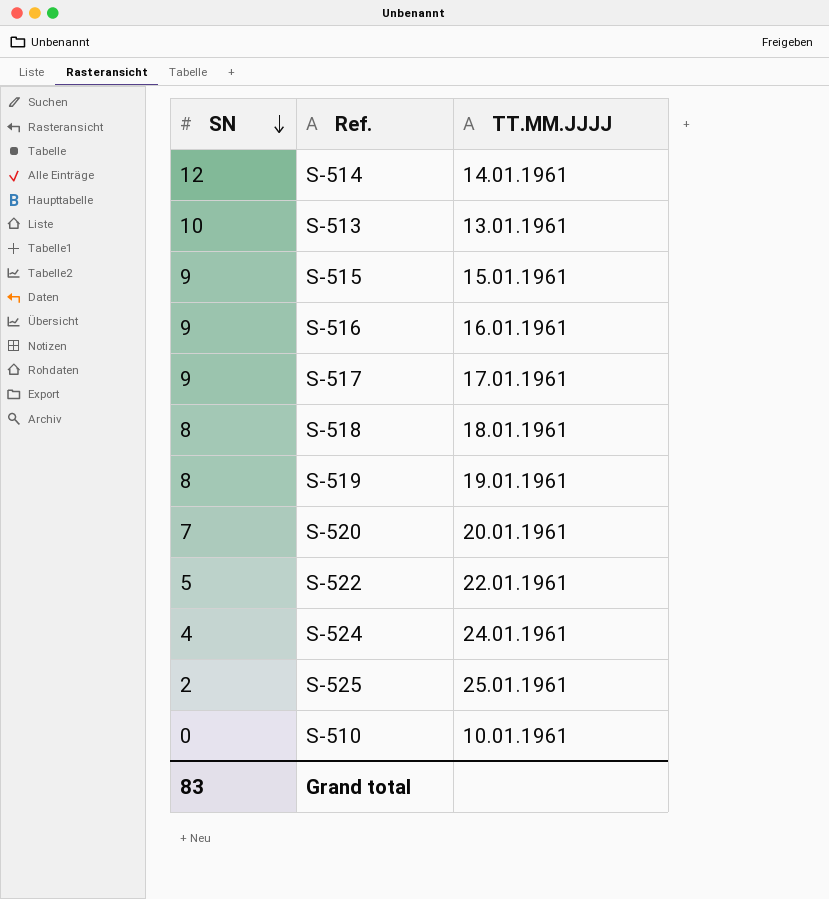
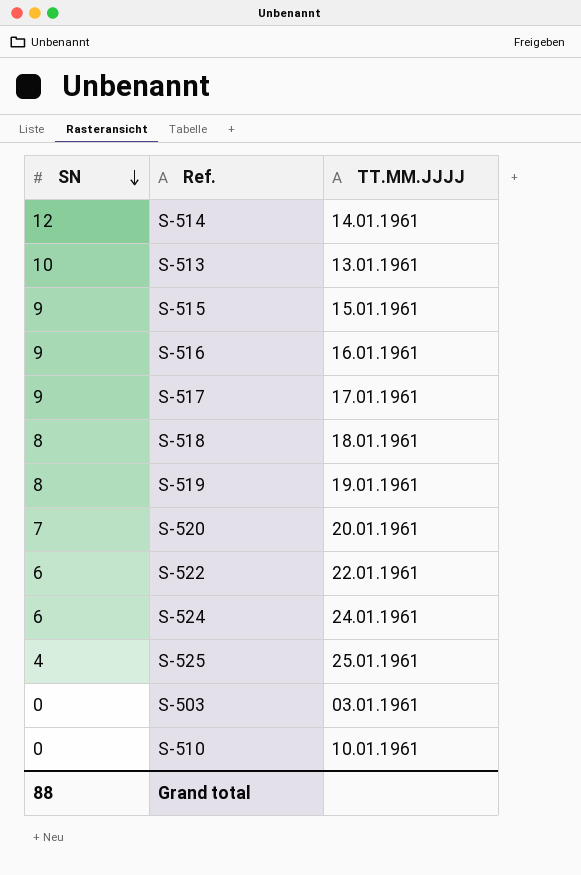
S-522 | SN: 5 -> 6
S-524 | SN: 4 -> 6
S-525 | SN: 2 -> 4
row S-503: none -> 0 | 03.01.1961
Grand total | SN: 83 -> 88

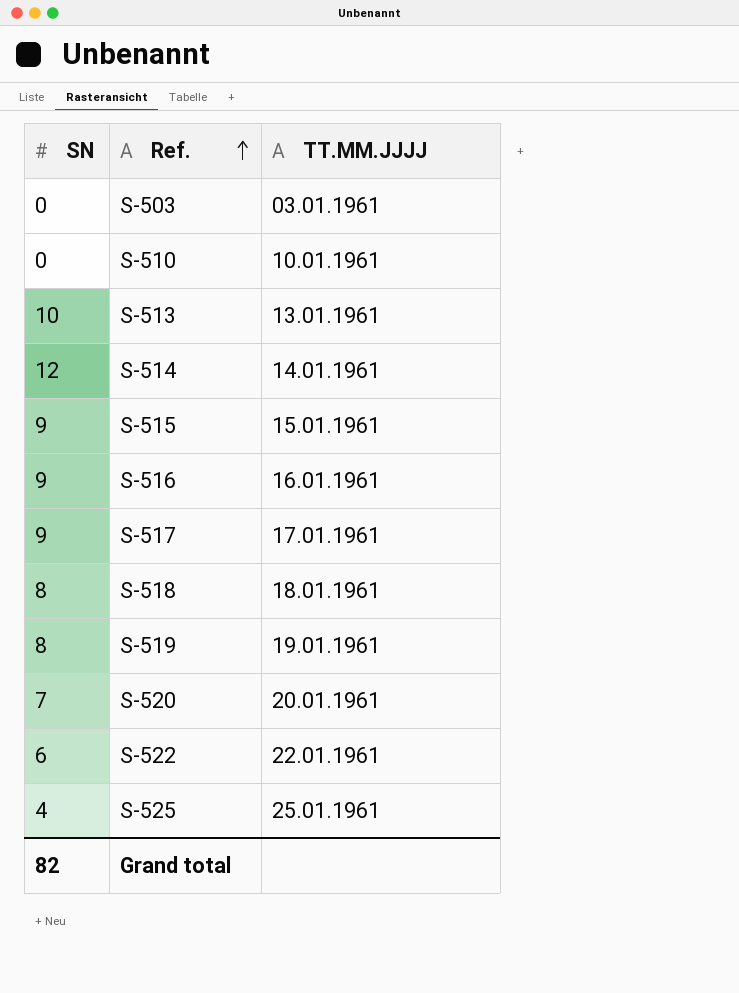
row order: SN descending -> Ref. ascending
row S-524: 6 | 24.01.1961 -> none
Grand total | SN: 88 -> 82

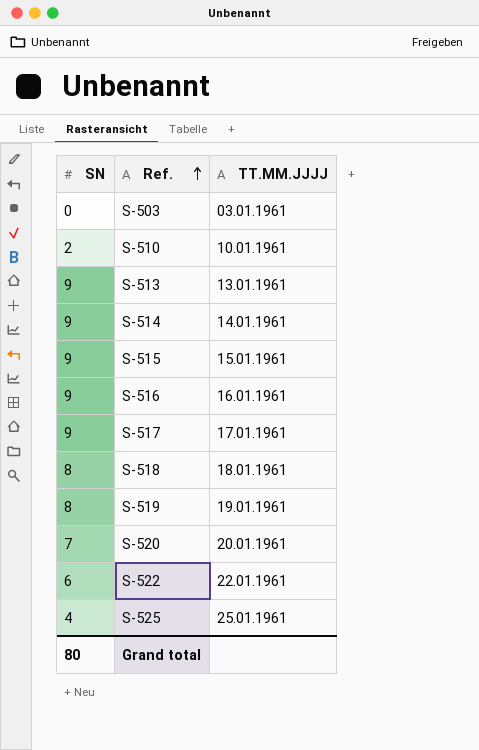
S-510 | SN: 0 -> 2
S-513 | SN: 10 -> 9
S-514 | SN: 12 -> 9
Grand total | SN: 82 -> 80

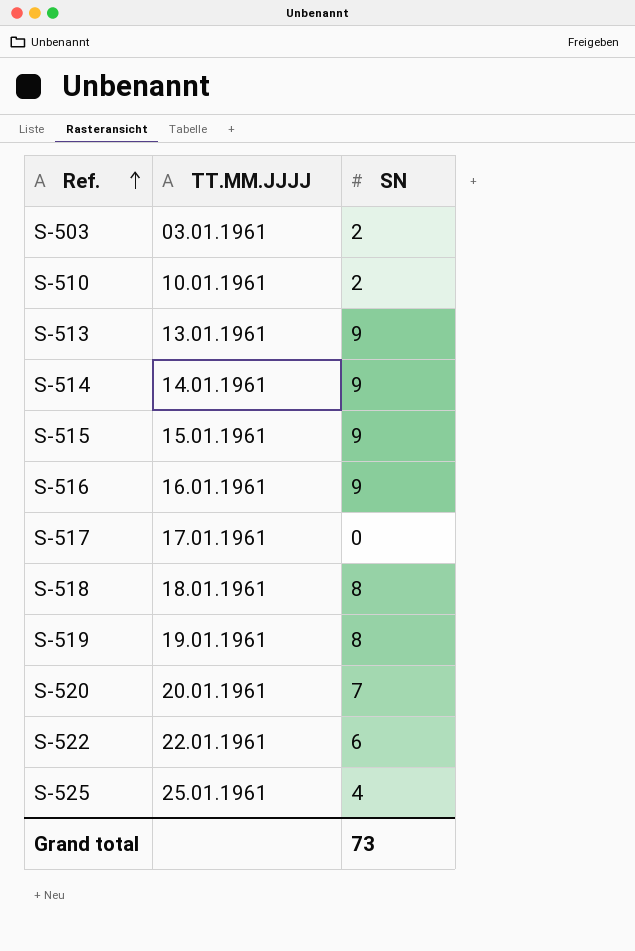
column SN | position: 1 -> 3
S-503 | SN: 0 -> 2
S-517 | SN: 9 -> 0
Grand total | SN: 80 -> 73

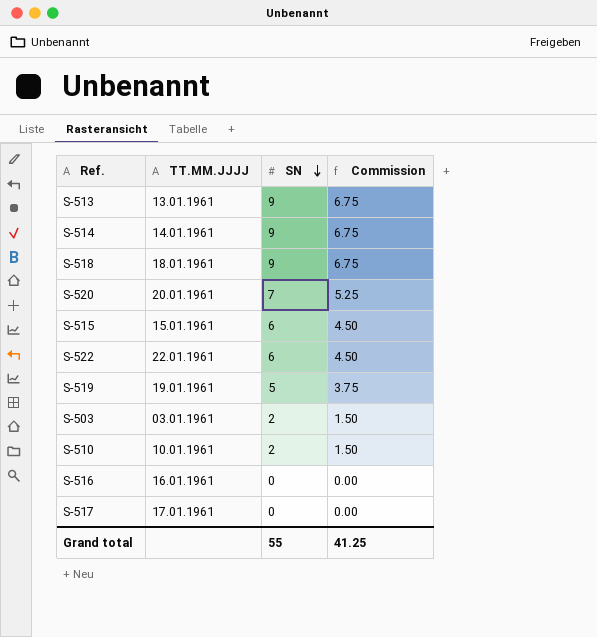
row order: Ref. ascending -> SN descending
column Commission | formula: none -> [SN] * 0.75
row S-525: 25.01.1961 | 4 -> none
S-518 | SN: 8 -> 9
S-515 | SN: 9 -> 6
S-519 | SN: 8 -> 5
S-516 | SN: 9 -> 0
Grand total | SN: 73 -> 55

